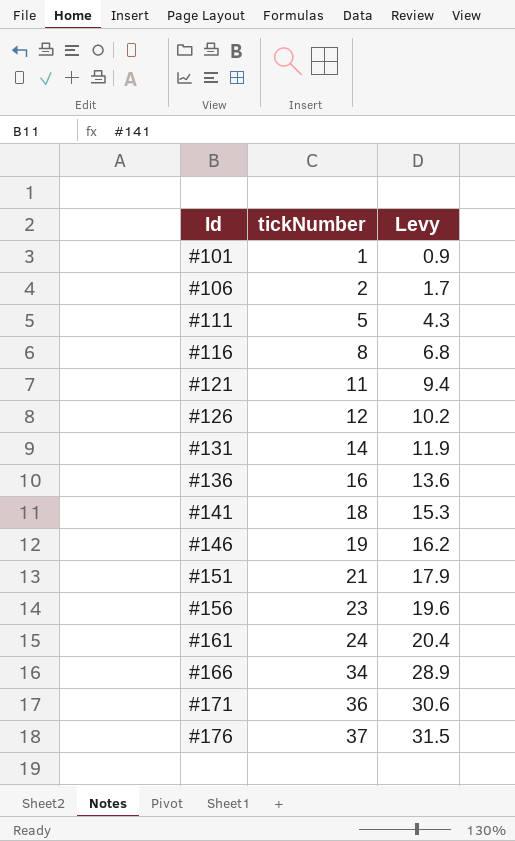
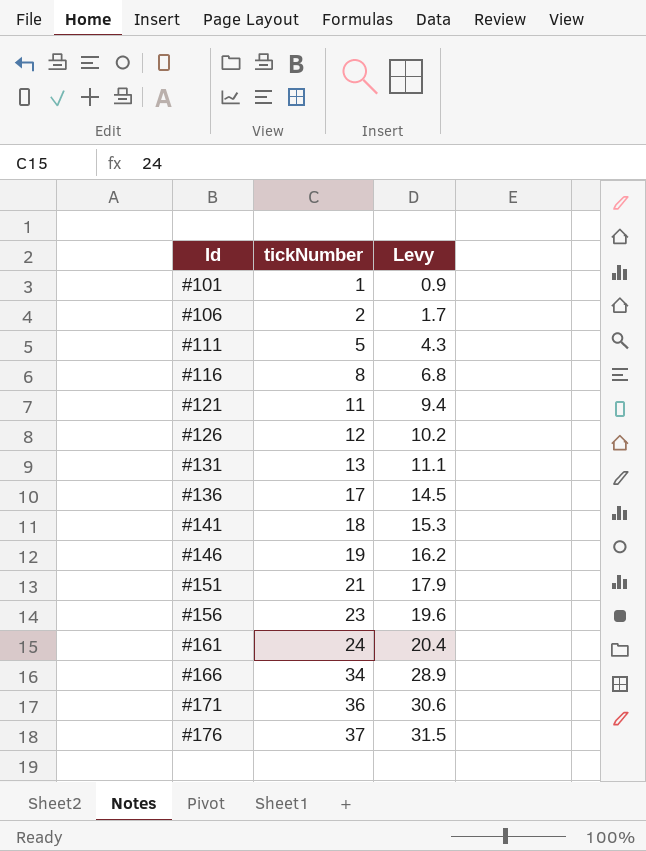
#131 | tickNumber: 14 -> 13
#131 | Levy: 11.9 -> 11.1
#136 | tickNumber: 16 -> 17
#136 | Levy: 13.6 -> 14.5

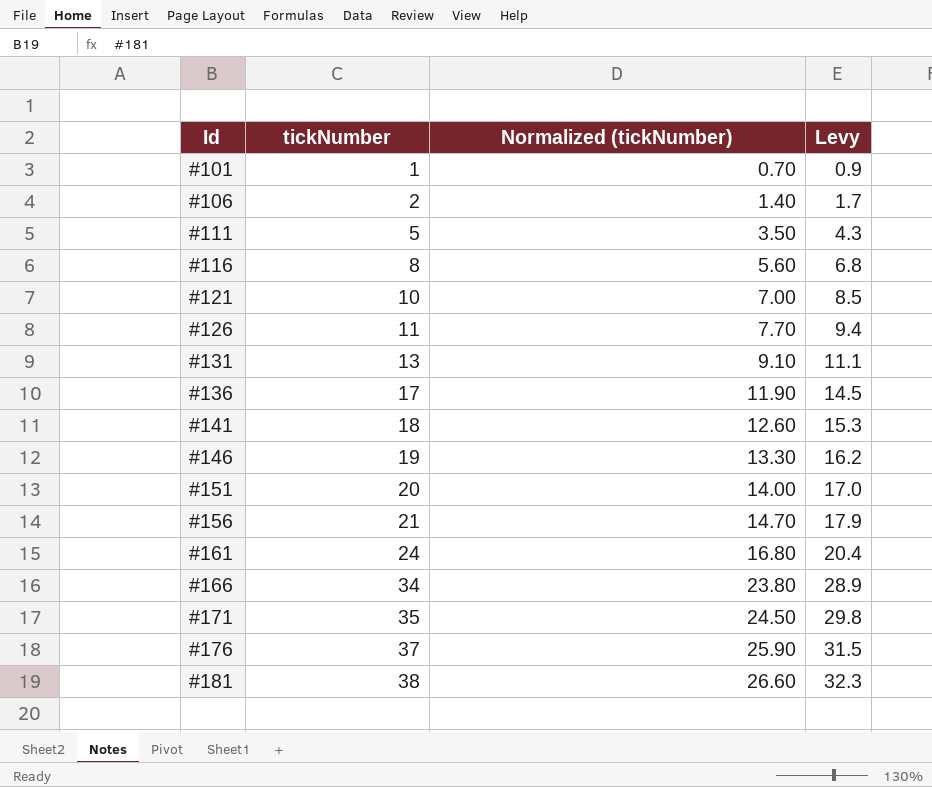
column Normalized (tickNumber) | formula: none -> [tickNumber] * 0.7
#121 | tickNumber: 11 -> 10
#121 | Levy: 9.4 -> 8.5
#126 | tickNumber: 12 -> 11
#126 | Levy: 10.2 -> 9.4
#151 | tickNumber: 21 -> 20
#151 | Levy: 17.9 -> 17.0
#156 | tickNumber: 23 -> 21
#156 | Levy: 19.6 -> 17.9
#171 | tickNumber: 36 -> 35
#171 | Levy: 30.6 -> 29.8
row #181: none -> 38 | 26.60 | 32.3

